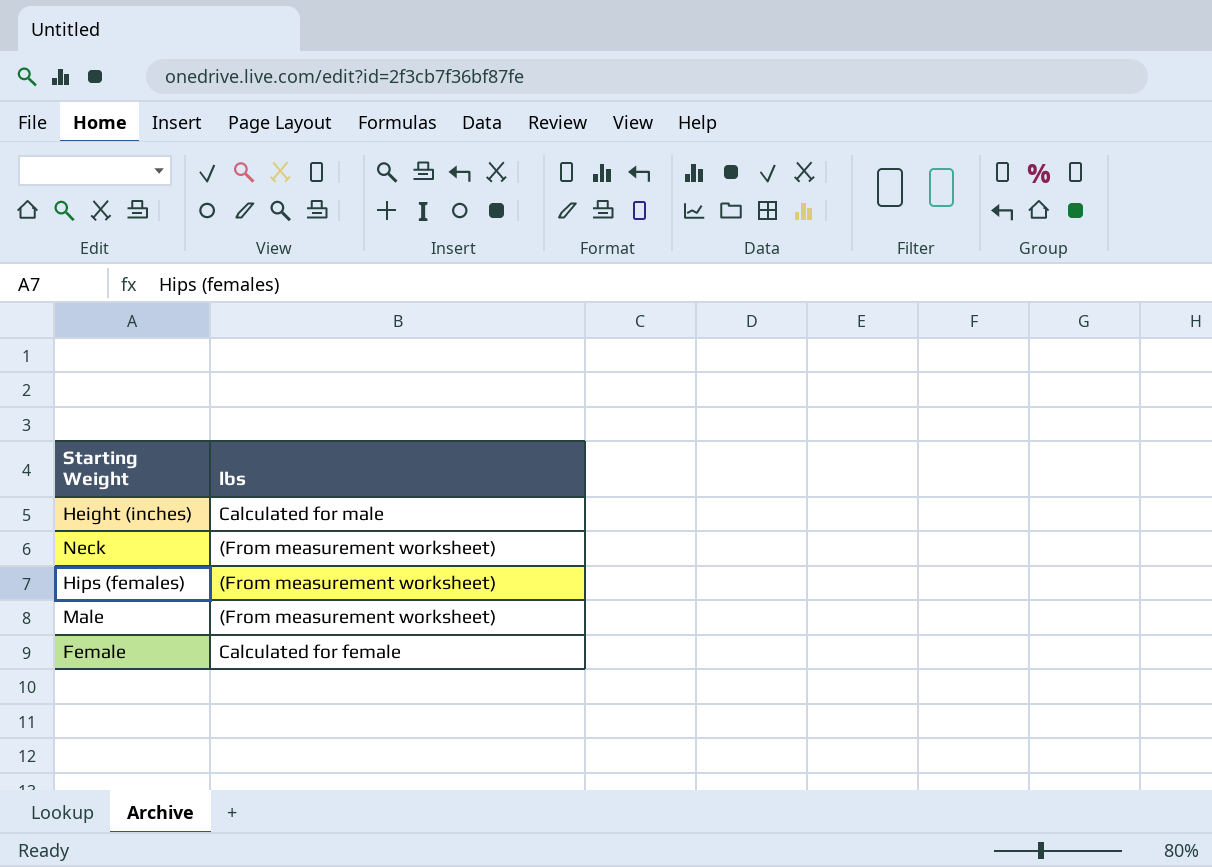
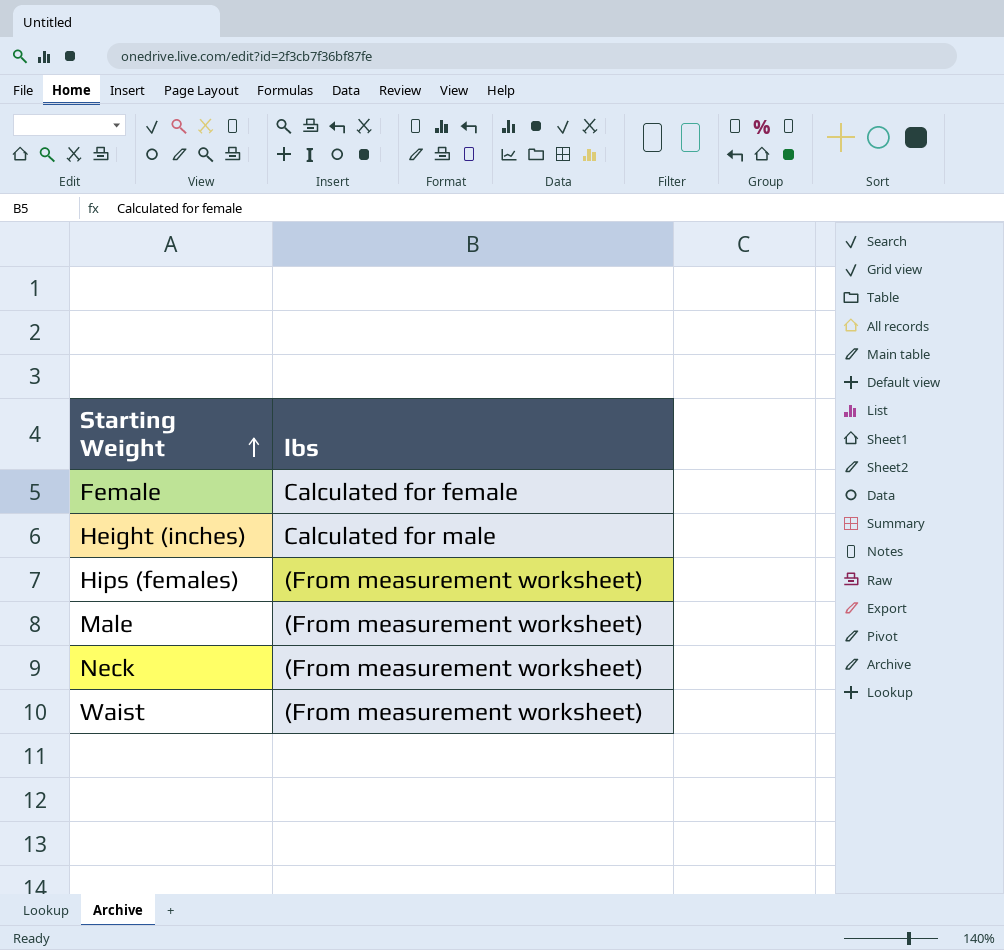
row order: none -> Starting Weight ascending
row Waist: none -> (From measurement worksheet)

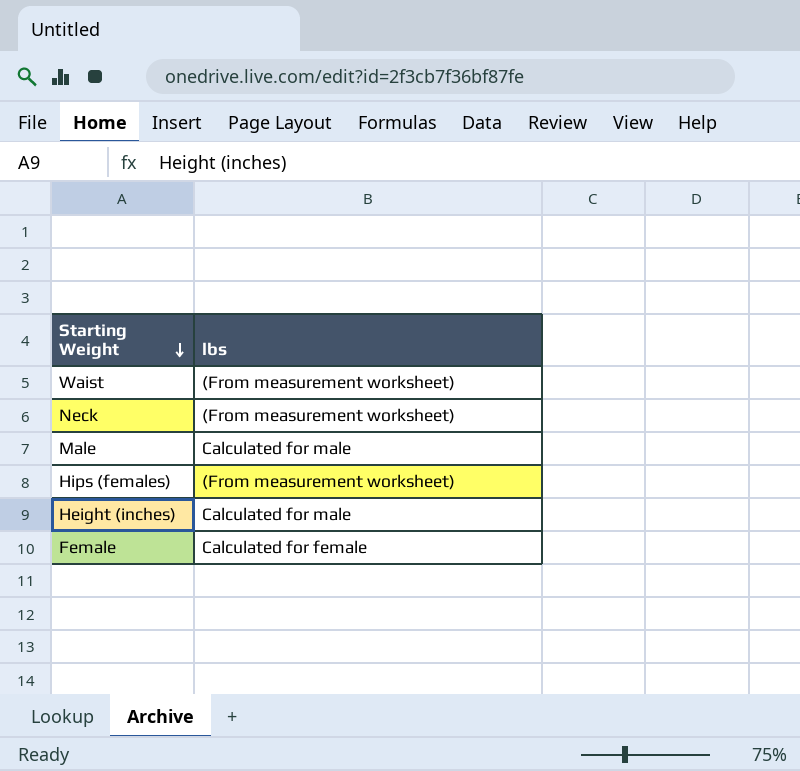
row order: Starting Weight ascending -> Starting Weight descending
Male | lbs: (From measurement worksheet) -> Calculated for male

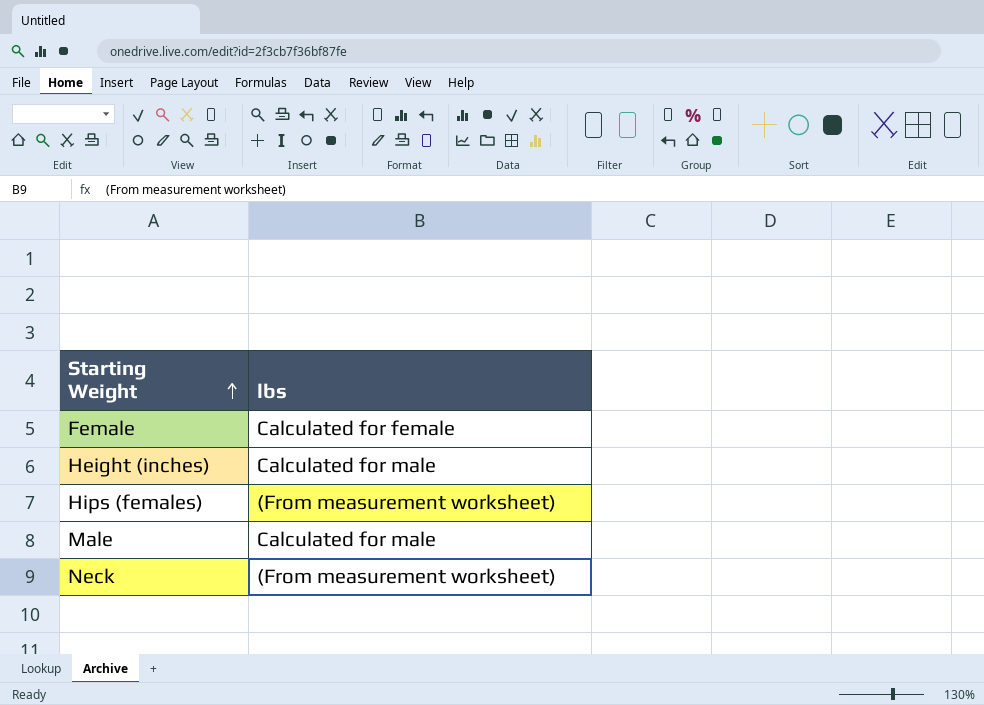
row order: Starting Weight descending -> Starting Weight ascending
row Waist: (From measurement worksheet) -> none

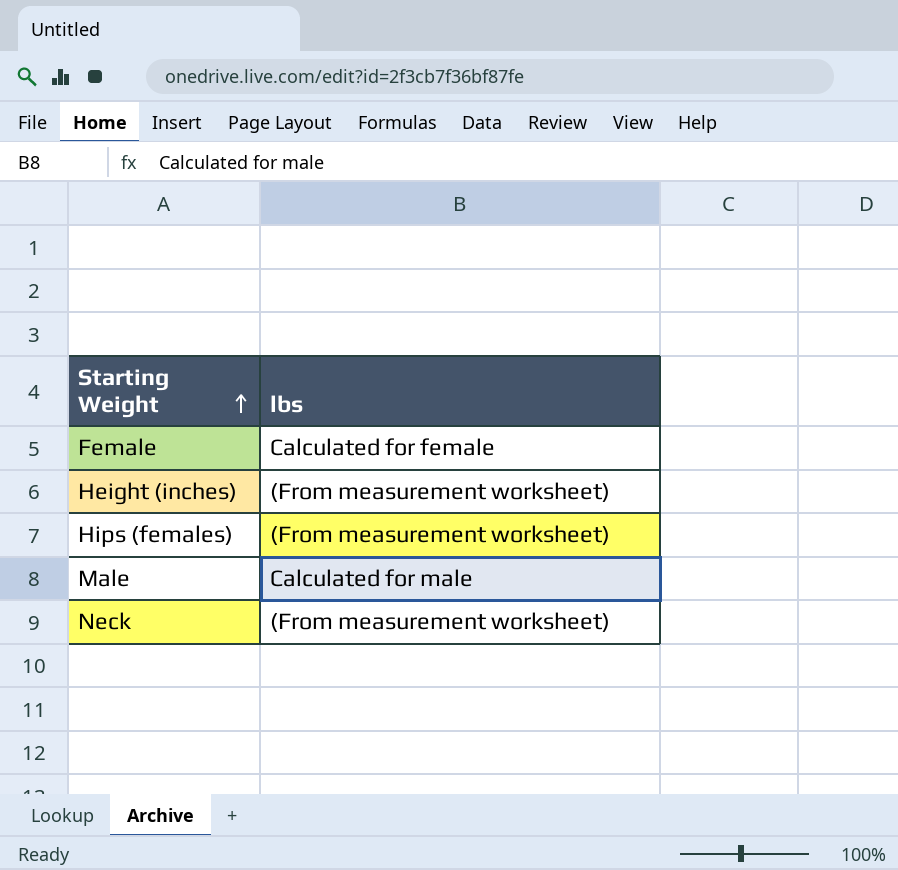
Height (inches) | lbs: Calculated for male -> (From measurement worksheet)

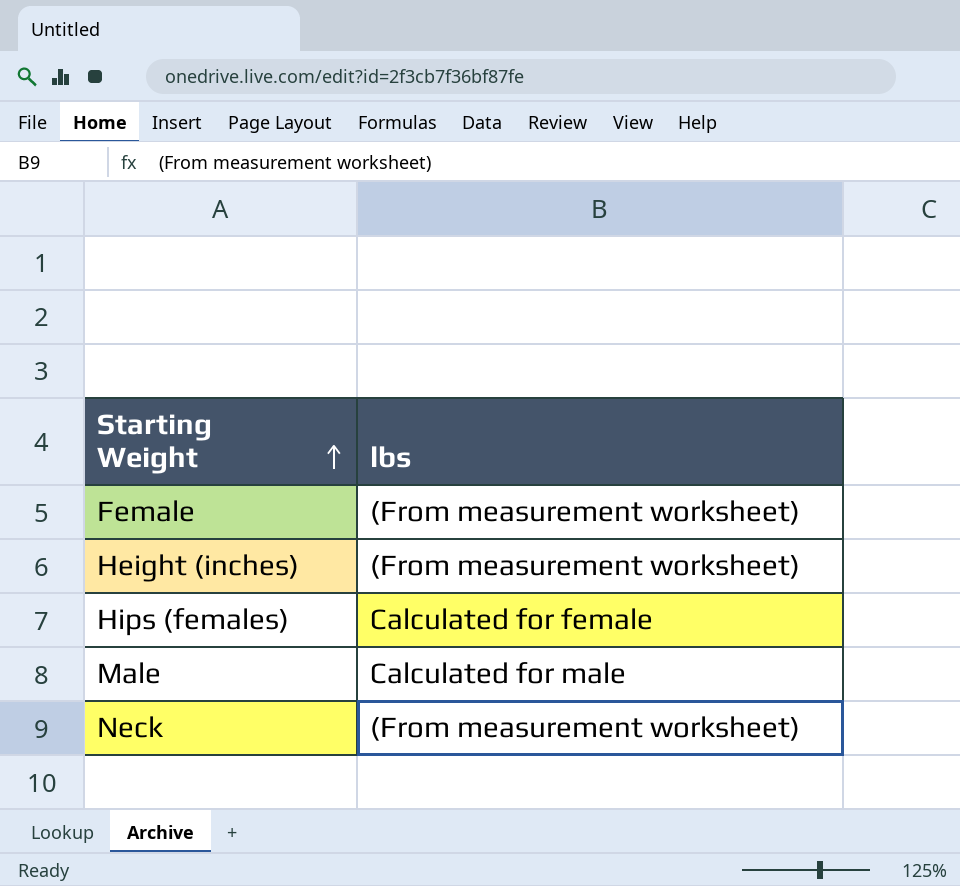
Female | lbs: Calculated for female -> (From measurement worksheet)
Hips (females) | lbs: (From measurement worksheet) -> Calculated for female

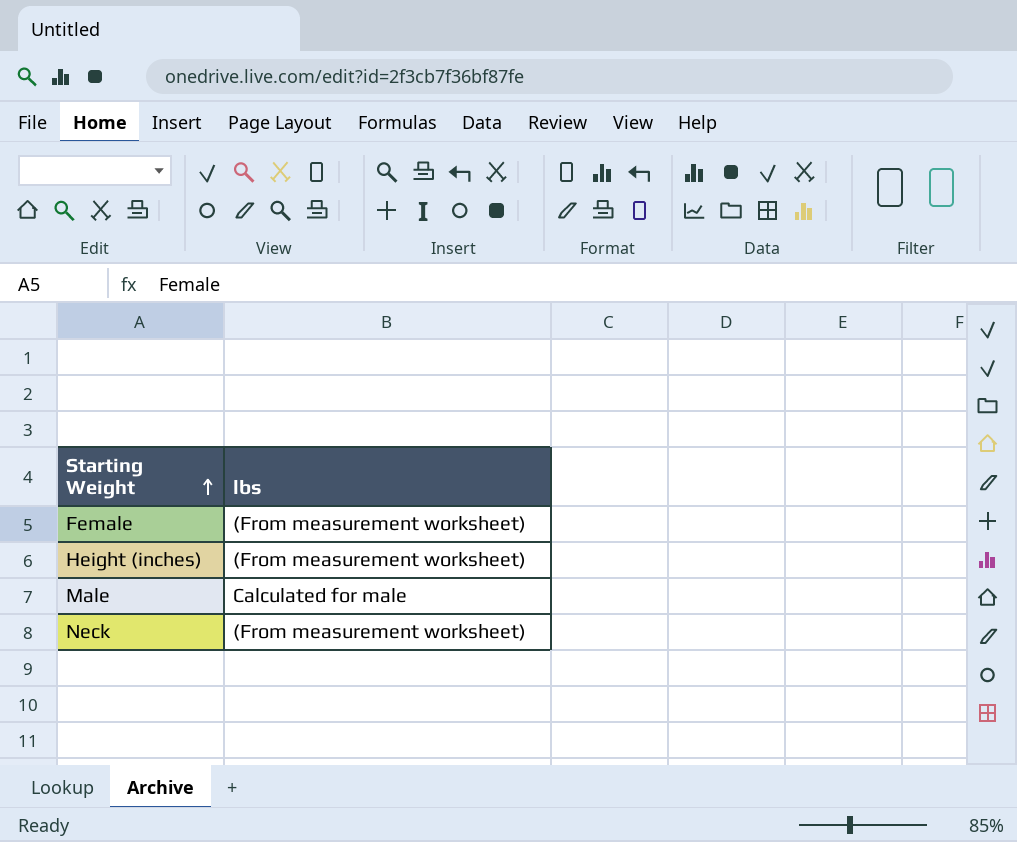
row Hips (females): Calculated for female -> none

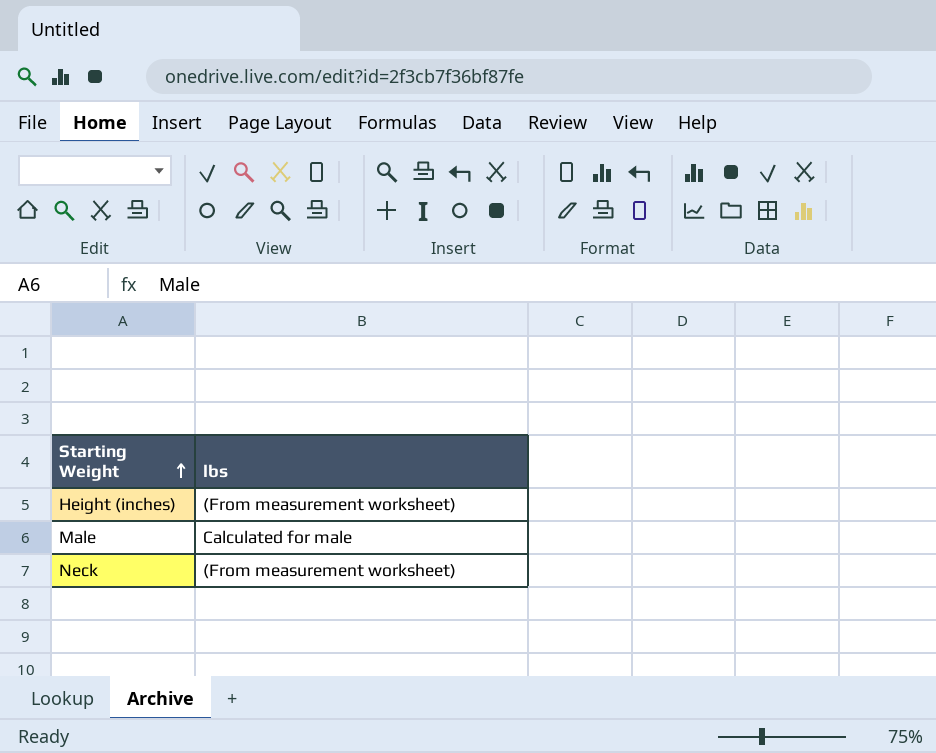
row Female: (From measurement worksheet) -> none

